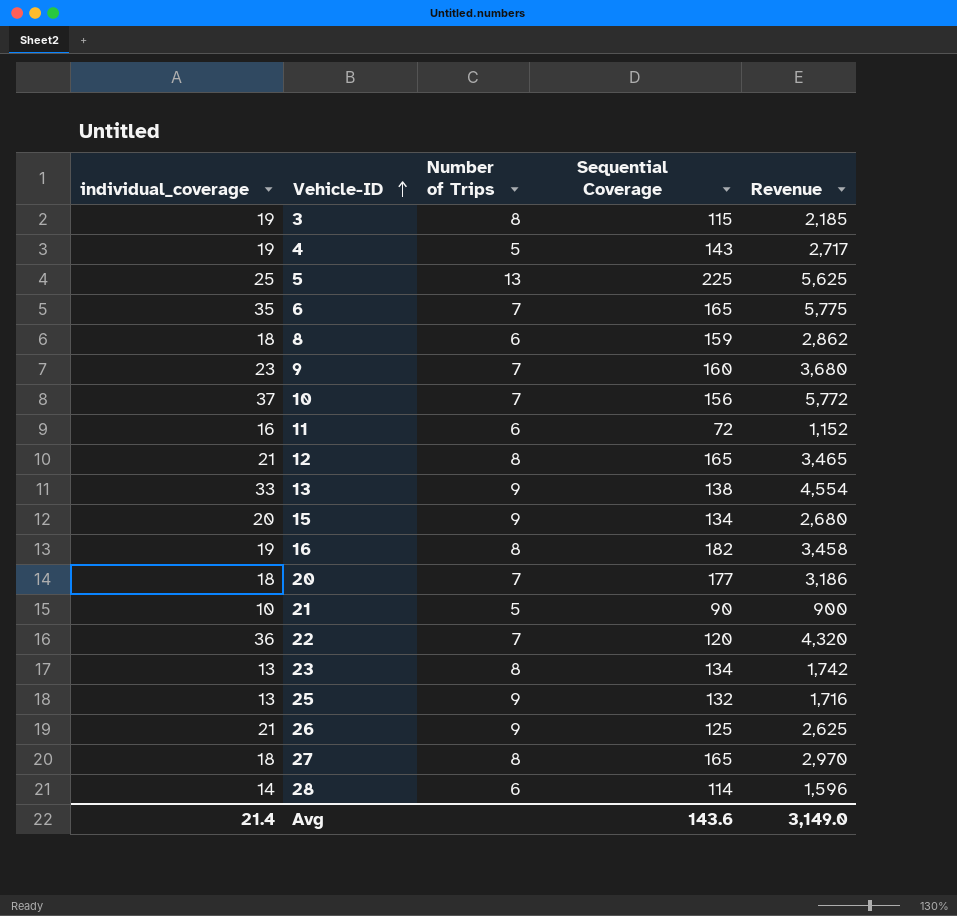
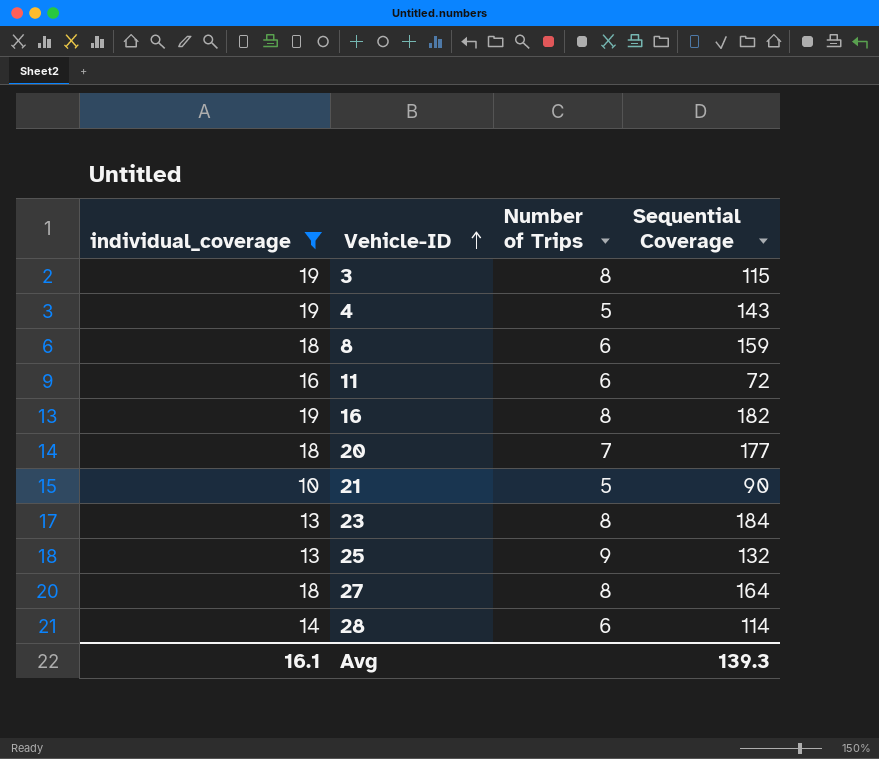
filter: none -> individual_coverage <= 19
column Revenue | formula: [individual_coverage] * [Sequential Coverage] -> none
23 | Sequential Coverage: 134 -> 184
27 | Sequential Coverage: 165 -> 164
Avg | individual_coverage: 21.4 -> 16.1
Avg | Sequential Coverage: 143.6 -> 139.3

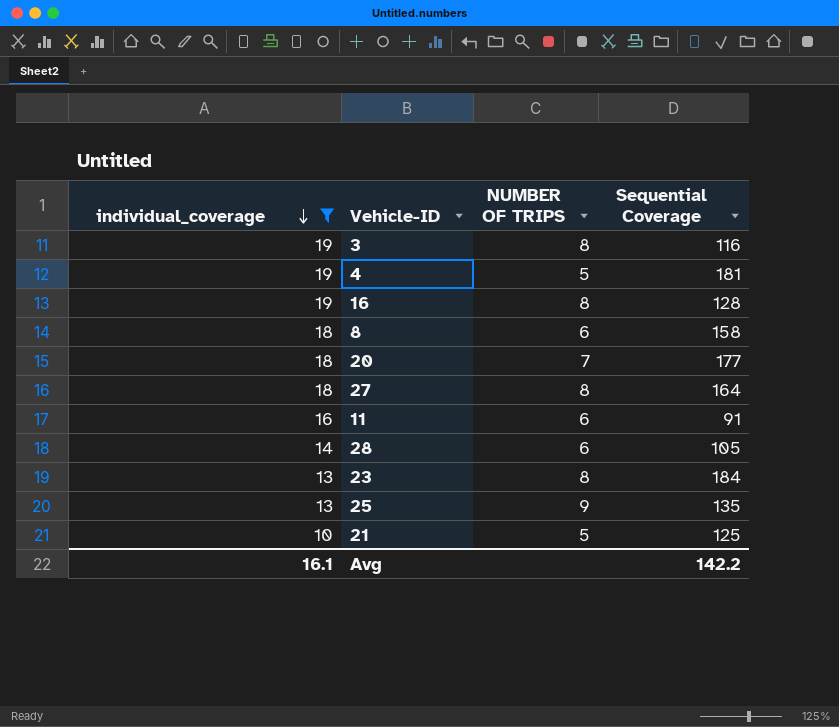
row order: Vehicle-ID ascending -> individual_coverage descending
column name: Number of Trips -> NUMBER OF TRIPS
3 | Sequential Coverage: 115 -> 116
4 | Sequential Coverage: 143 -> 181
16 | Sequential Coverage: 182 -> 128
8 | Sequential Coverage: 159 -> 158
11 | Sequential Coverage: 72 -> 91
28 | Sequential Coverage: 114 -> 105
25 | Sequential Coverage: 132 -> 135
21 | Sequential Coverage: 90 -> 125
Avg | Sequential Coverage: 139.3 -> 142.2

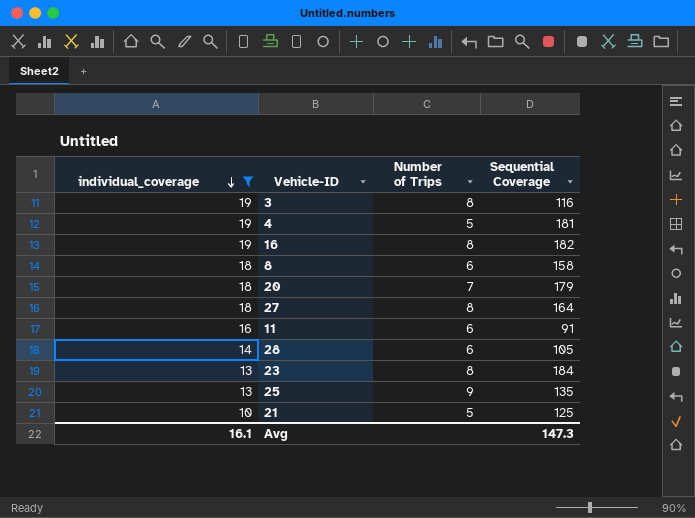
column name: NUMBER OF TRIPS -> Number of Trips
16 | Sequential Coverage: 128 -> 182
20 | Sequential Coverage: 177 -> 179
Avg | Sequential Coverage: 142.2 -> 147.3

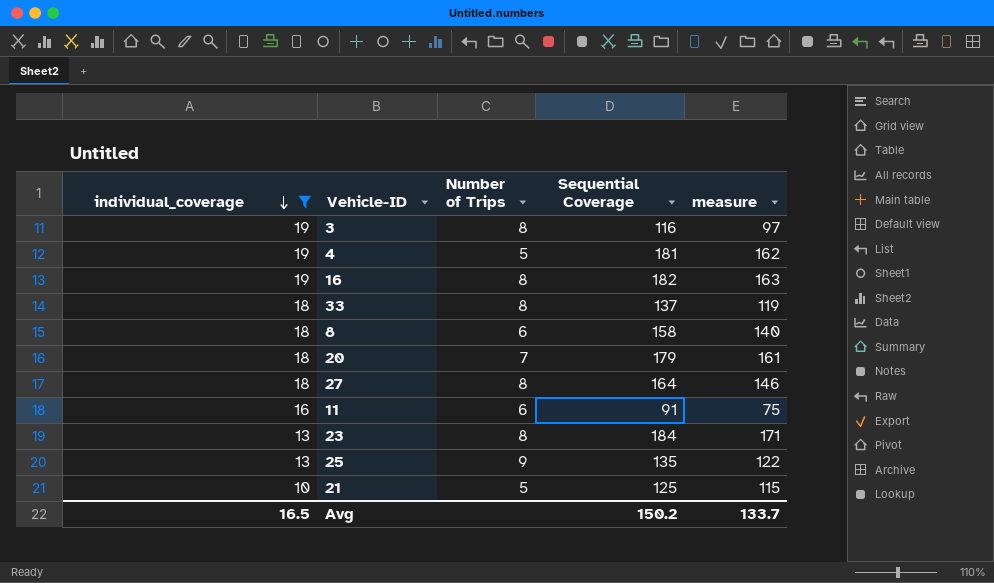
column measure | formula: none -> [Sequential Coverage] - [individual_coverage]
row 28: 14 | 6 | 105 -> none
row 33: none -> 18 | 8 | 137 | 119
Avg | individual_coverage: 16.1 -> 16.5
Avg | Sequential Coverage: 147.3 -> 150.2

